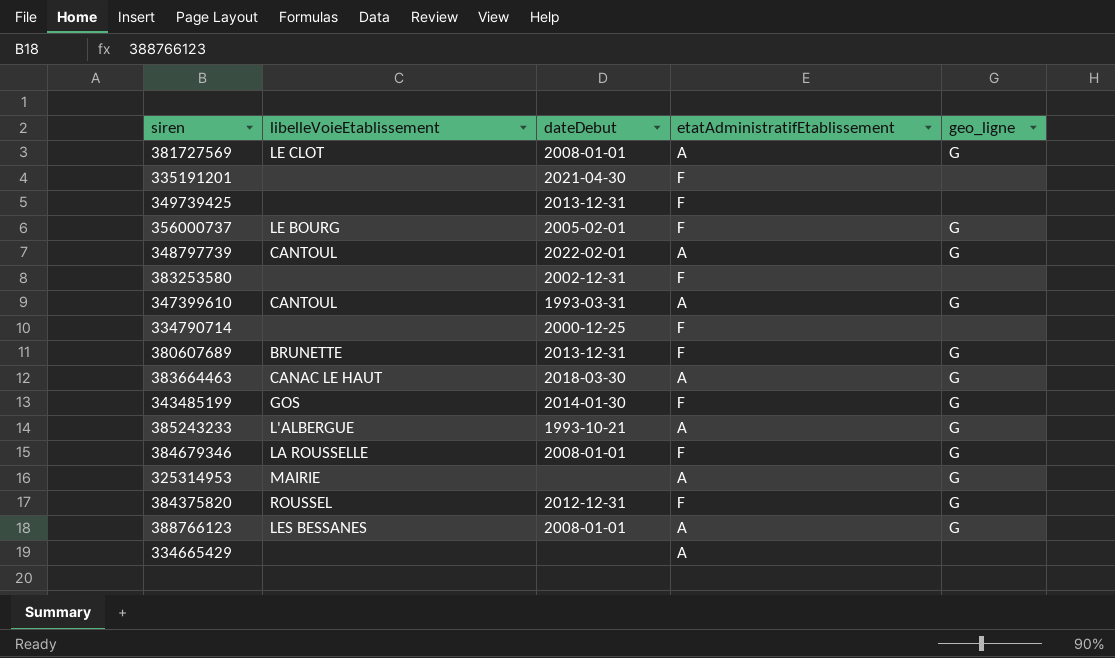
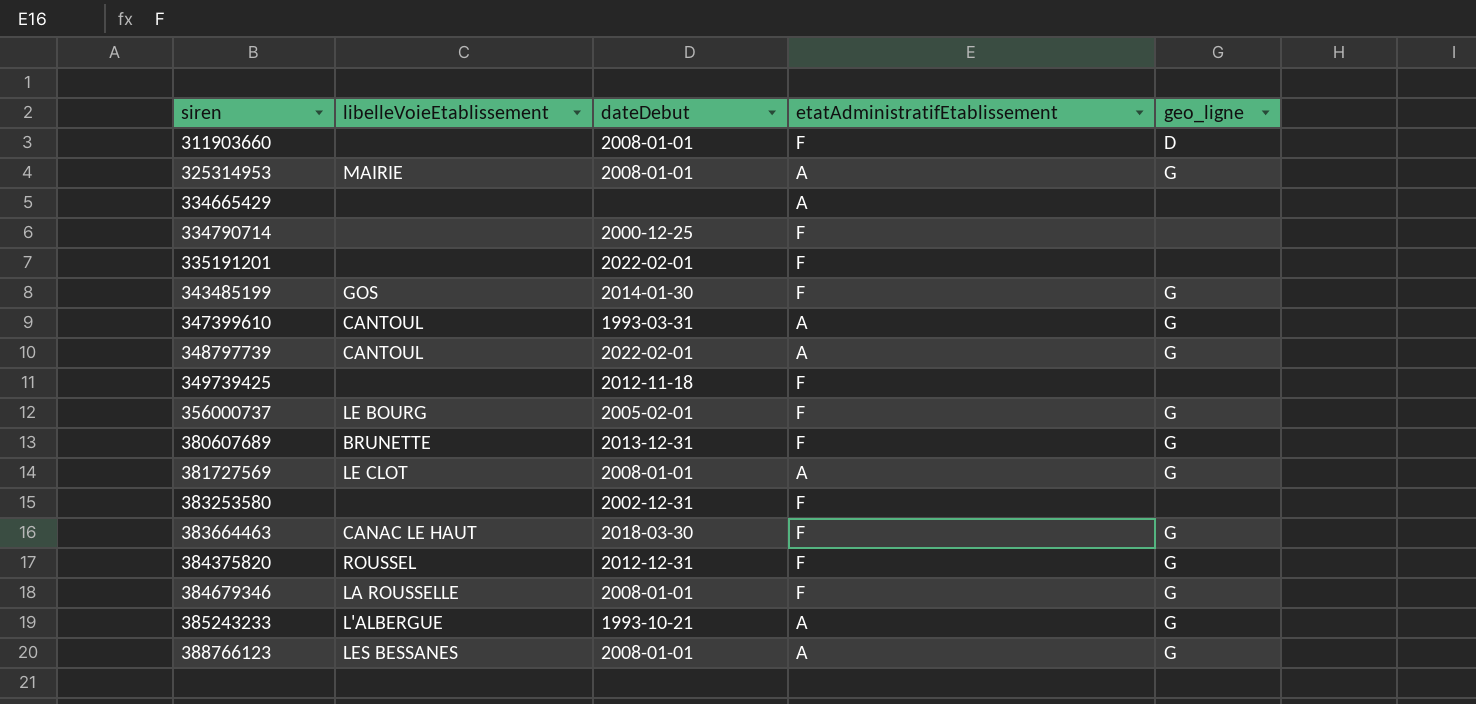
row order: none -> siren ascending
row 311903660: none -> none | 2008-01-01 | F | D
325314953 | dateDebut: none -> 2008-01-01
335191201 | dateDebut: 2021-04-30 -> 2022-02-01
349739425 | dateDebut: 2013-12-31 -> 2012-11-18
383664463 | etatAdministratifEtablissement: A -> F

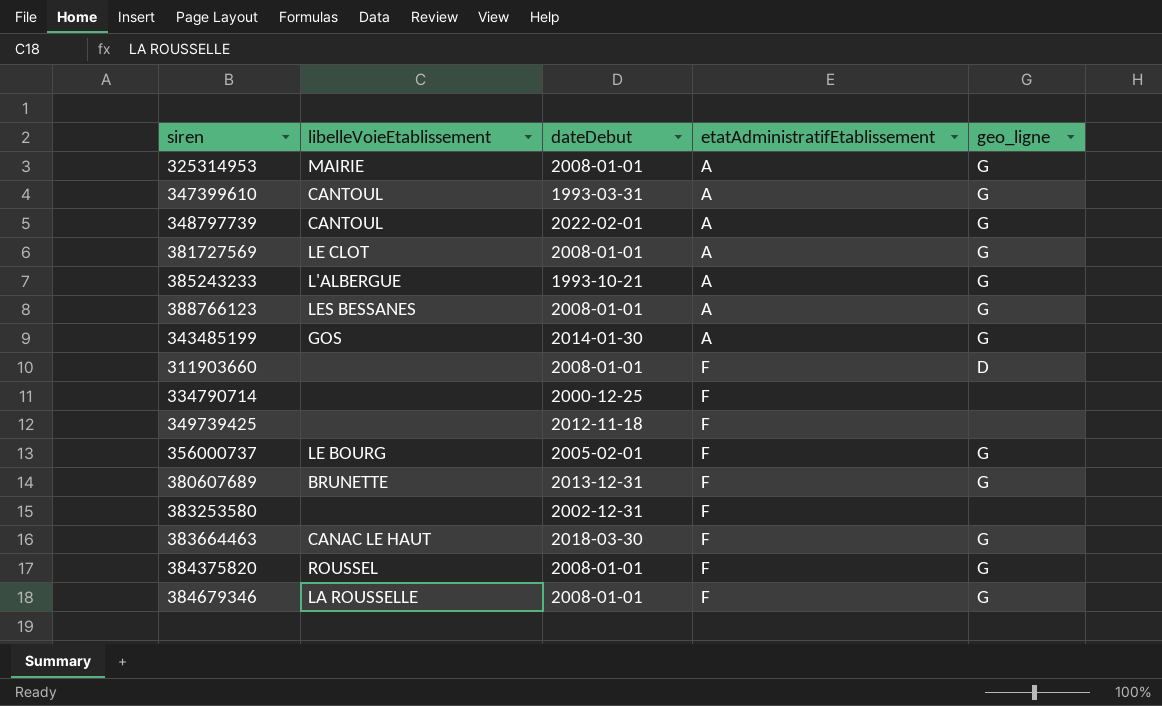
row order: siren ascending -> etatAdministratifEtablissement ascending
row 334665429: none | none | A | none -> none
row 335191201: none | 2022-02-01 | F | none -> none
343485199 | etatAdministratifEtablissement: F -> A
384375820 | dateDebut: 2012-12-31 -> 2008-01-01

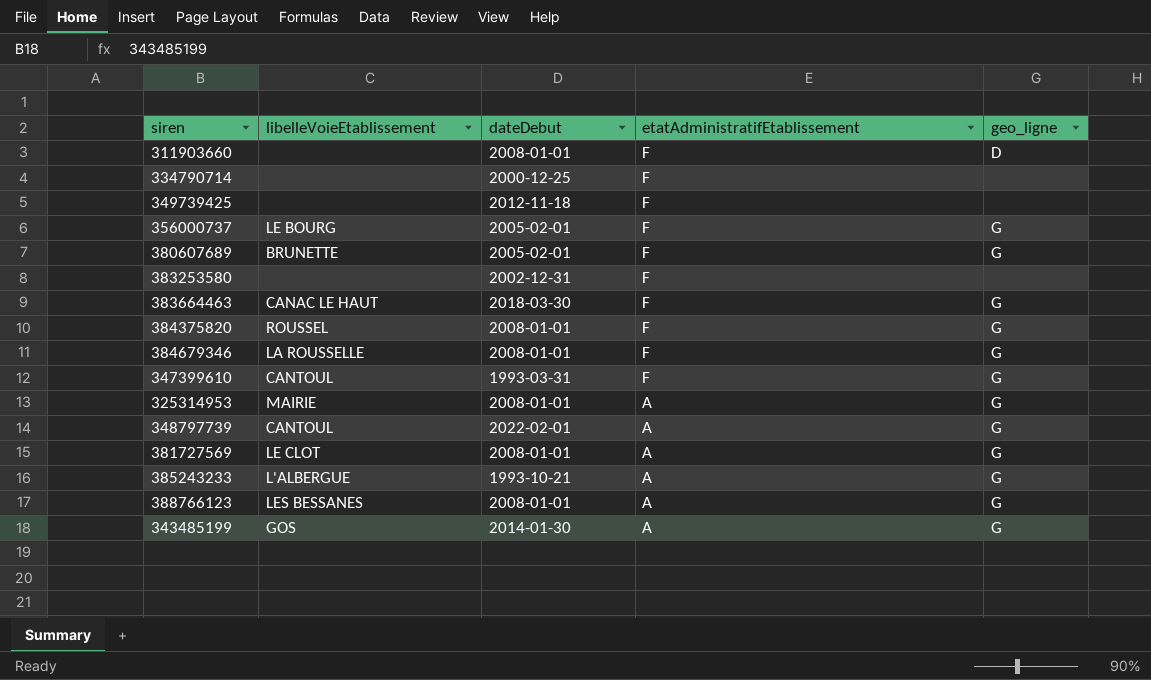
row order: etatAdministratifEtablissement ascending -> etatAdministratifEtablissement descending
380607689 | dateDebut: 2013-12-31 -> 2005-02-01
347399610 | etatAdministratifEtablissement: A -> F

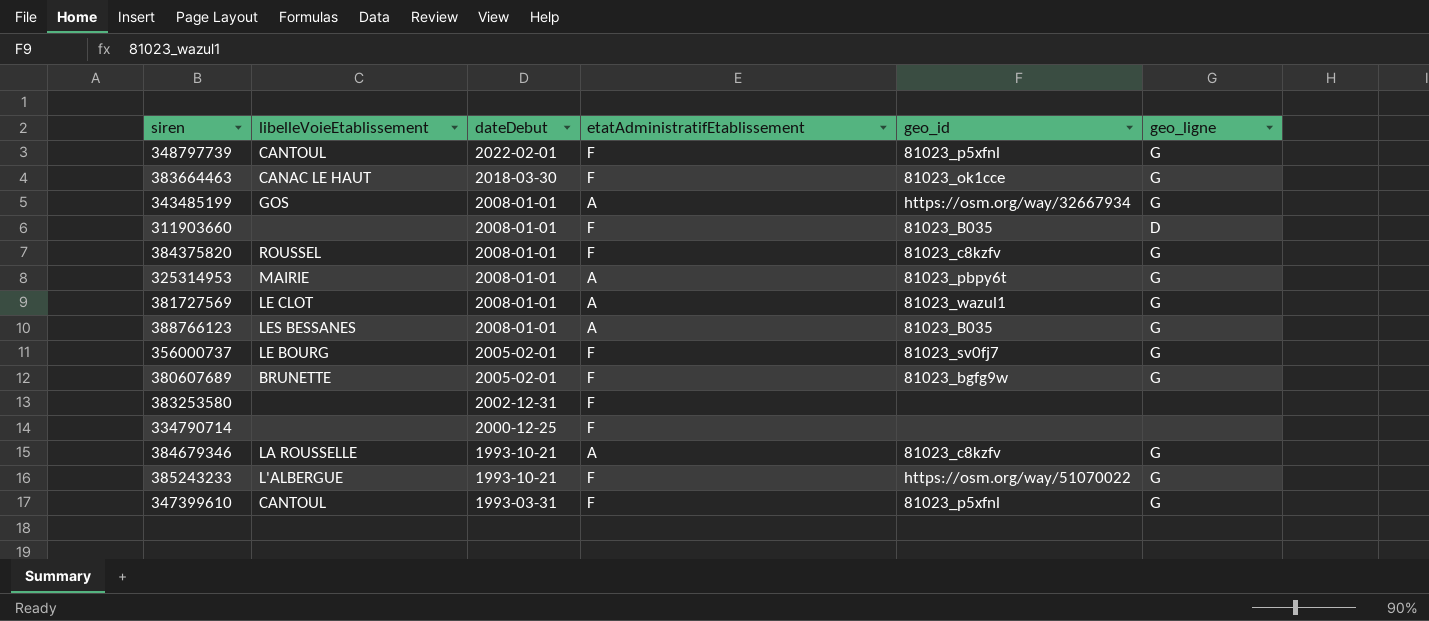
row order: etatAdministratifEtablissement descending -> dateDebut descending
column geo_id | position: none -> 5
row 349739425: none | 2012-11-18 | F | none -> none
348797739 | etatAdministratifEtablissement: A -> F
343485199 | dateDebut: 2014-01-30 -> 2008-01-01
384679346 | dateDebut: 2008-01-01 -> 1993-10-21
384679346 | etatAdministratifEtablissement: F -> A
385243233 | etatAdministratifEtablissement: A -> F

